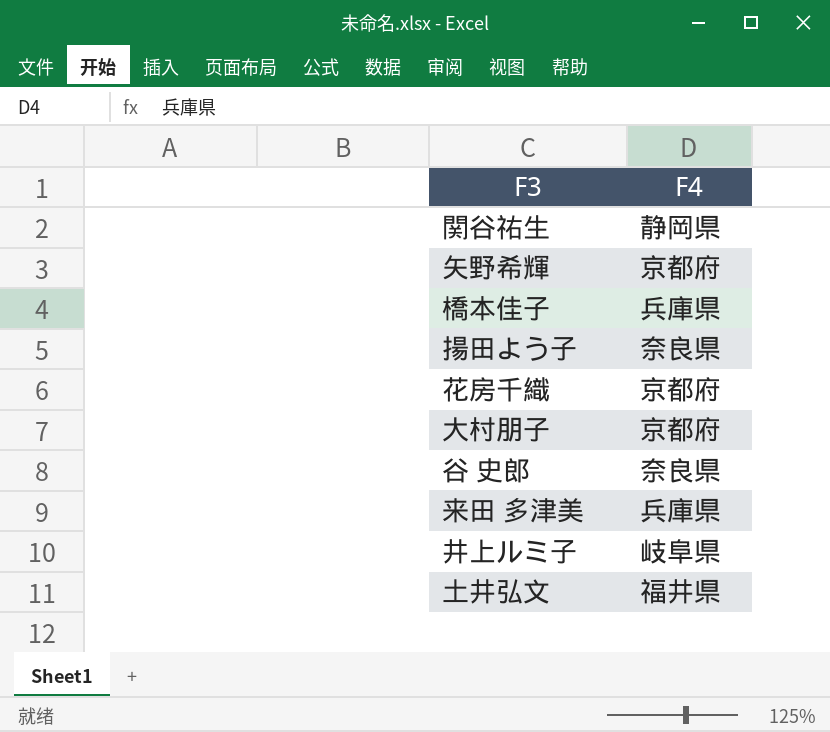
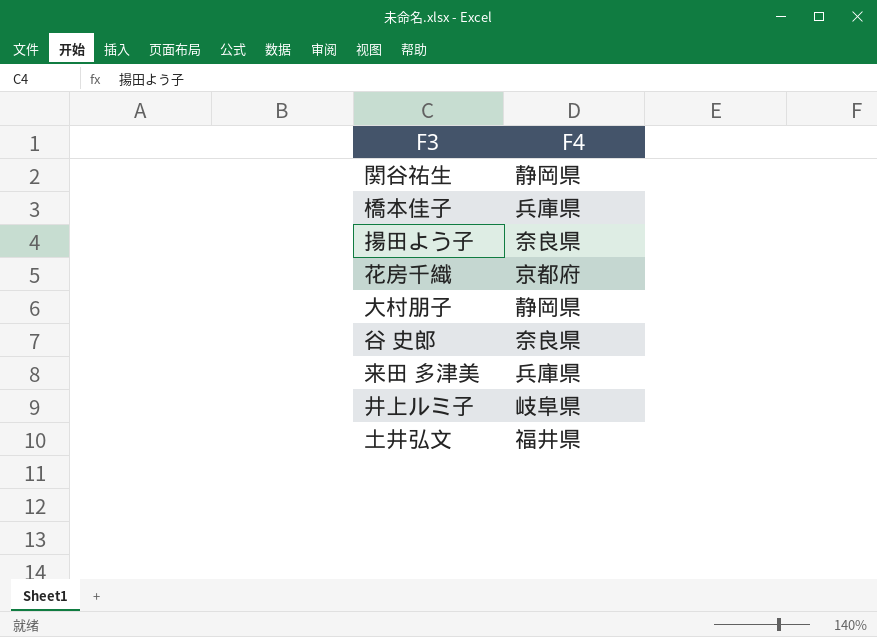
row 矢野希輝: 京都府 -> none
大村朋子 | F4: 京都府 -> 静岡県

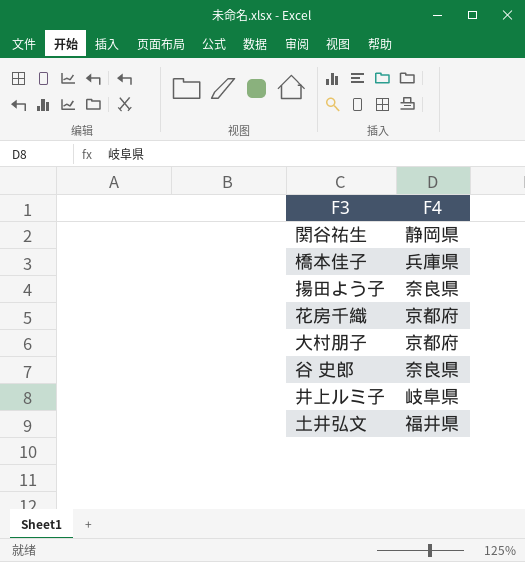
row 来田 多津美: 兵庫県 -> none
大村朋子 | F4: 静岡県 -> 京都府

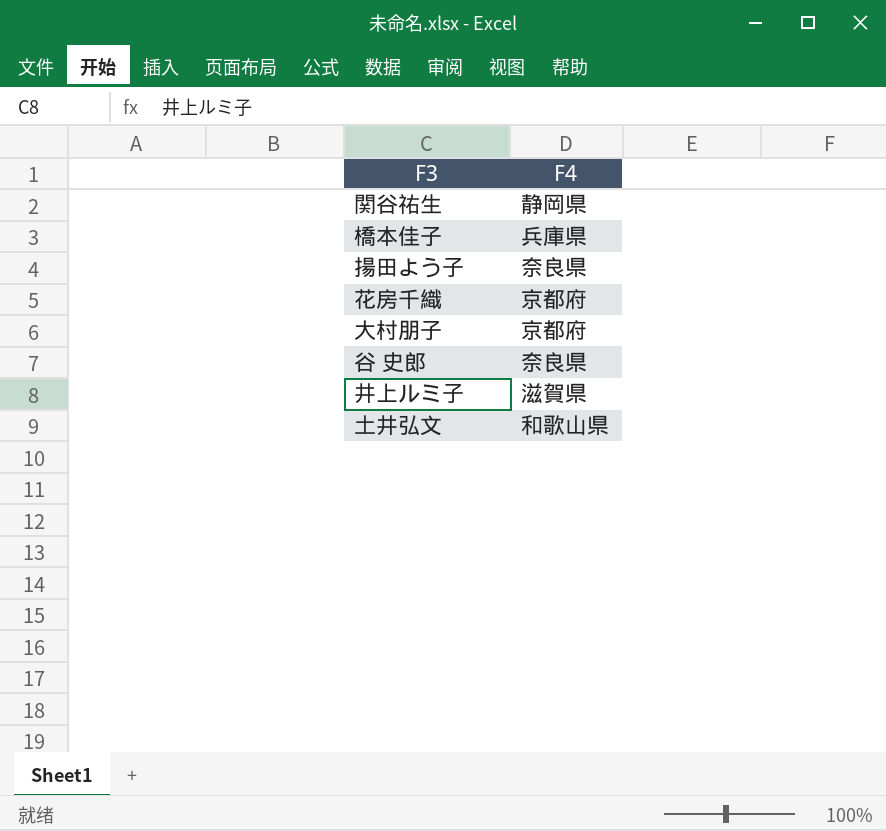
井上ルミ子 | F4: 岐阜県 -> 滋賀県
土井弘文 | F4: 福井県 -> 和歌山県

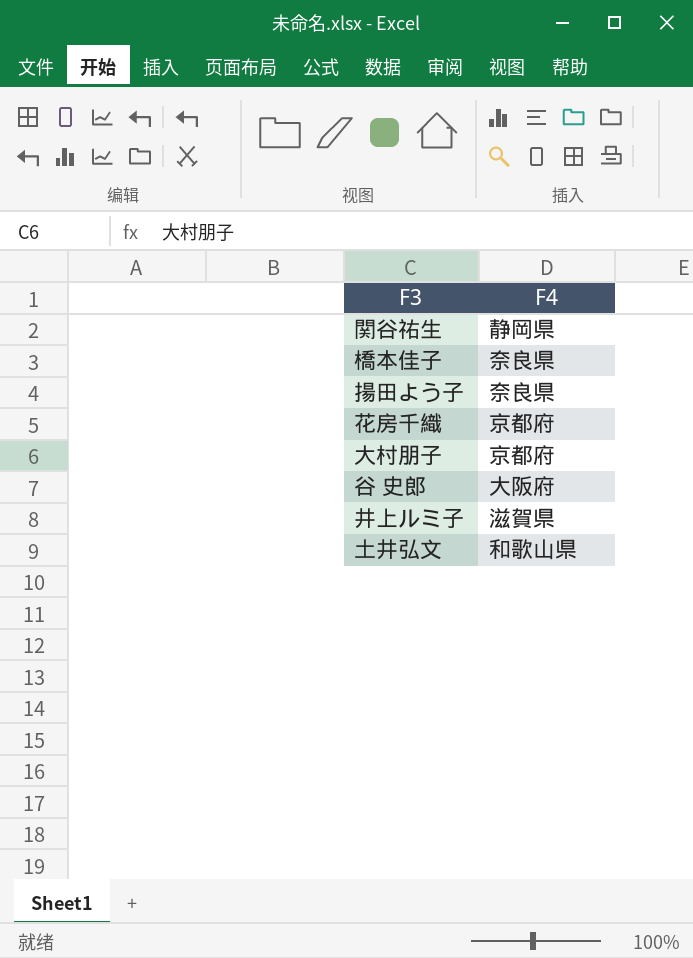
橋本佳子 | F4: 兵庫県 -> 奈良県
谷 史郎 | F4: 奈良県 -> 大阪府

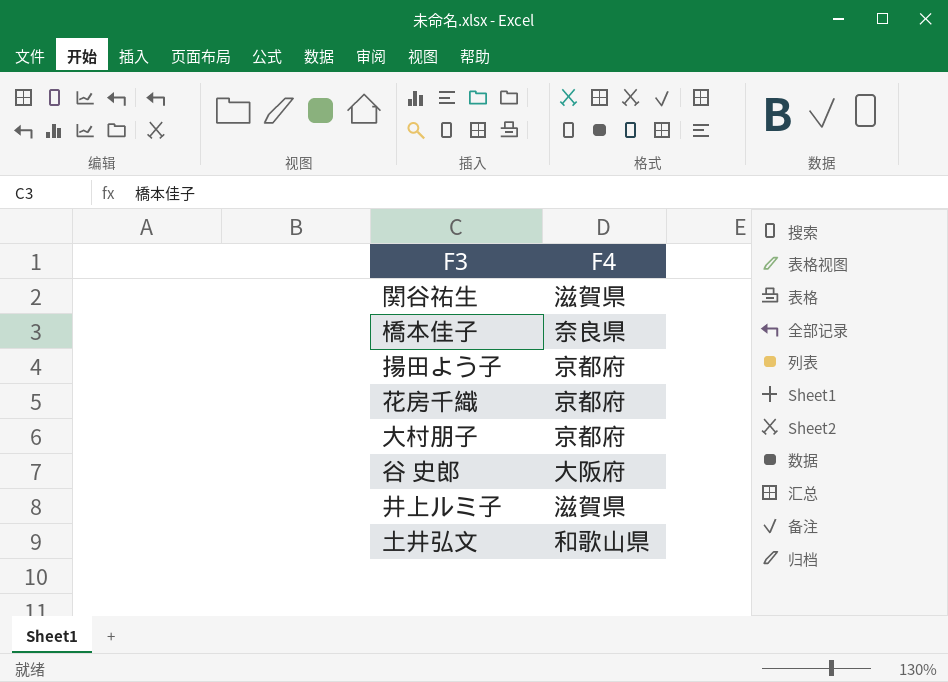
関谷祐生 | F4: 静岡県 -> 滋賀県
揚田よう子 | F4: 奈良県 -> 京都府

